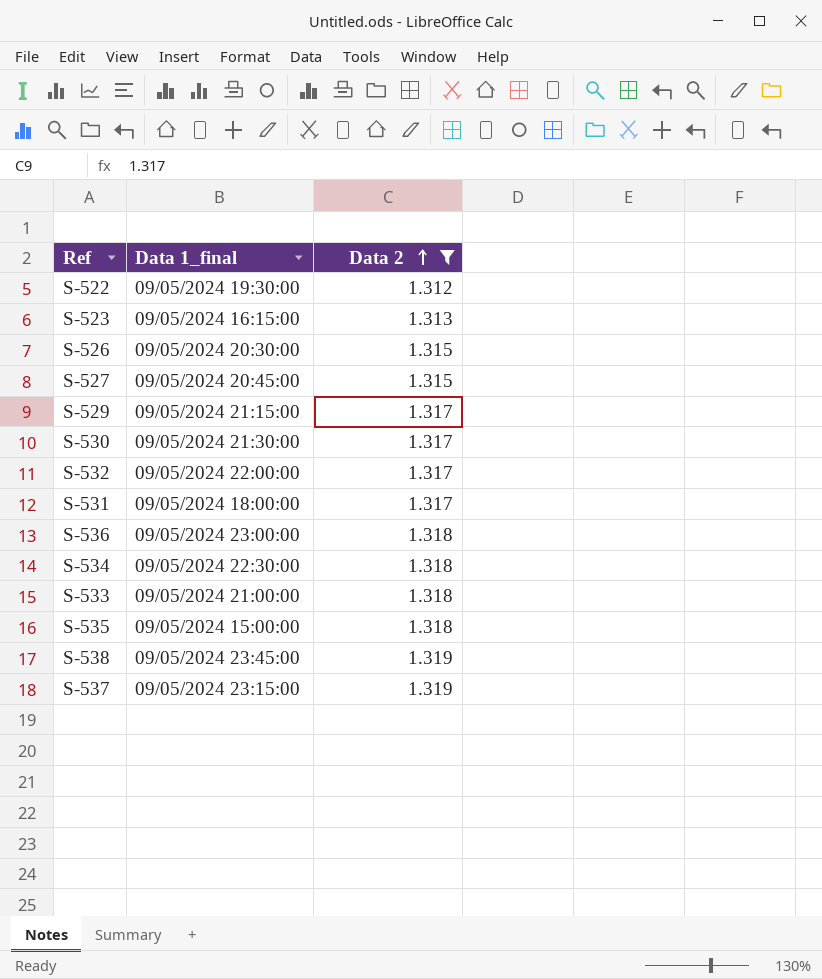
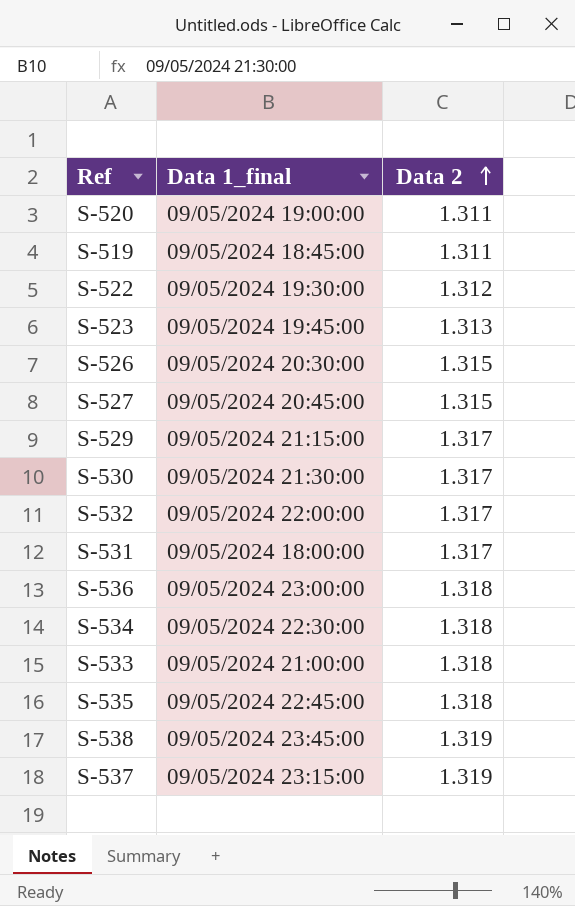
filter: Data 2 != 1.311 -> none
S-523 | Data 1_final: 09/05/2024 16:15:00 -> 09/05/2024 19:45:00
S-535 | Data 1_final: 09/05/2024 15:00:00 -> 09/05/2024 22:45:00

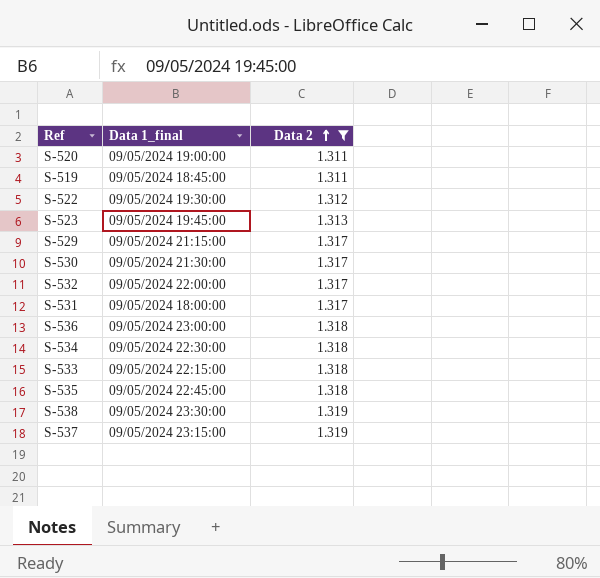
filter: none -> Data 2 != 1.315
S-533 | Data 1_final: 09/05/2024 21:00:00 -> 09/05/2024 22:15:00
S-538 | Data 1_final: 09/05/2024 23:45:00 -> 09/05/2024 23:30:00

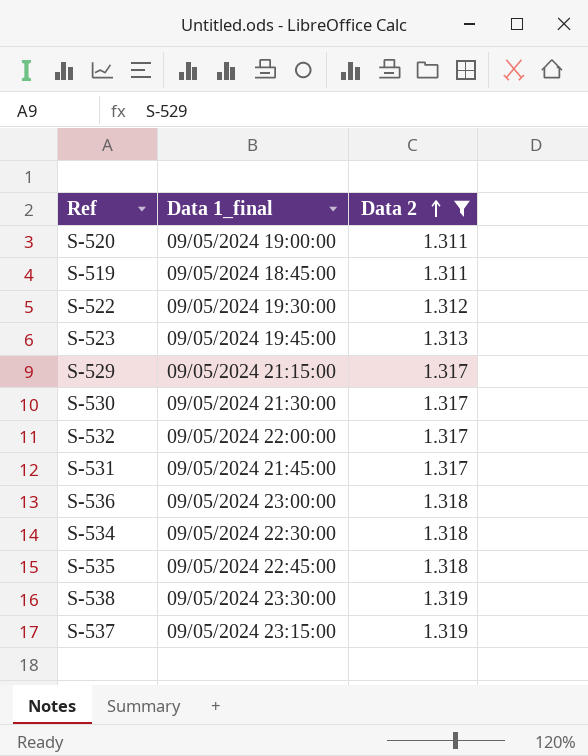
row S-533: 09/05/2024 22:15:00 | 1.318 -> none
S-531 | Data 1_final: 09/05/2024 18:00:00 -> 09/05/2024 21:45:00

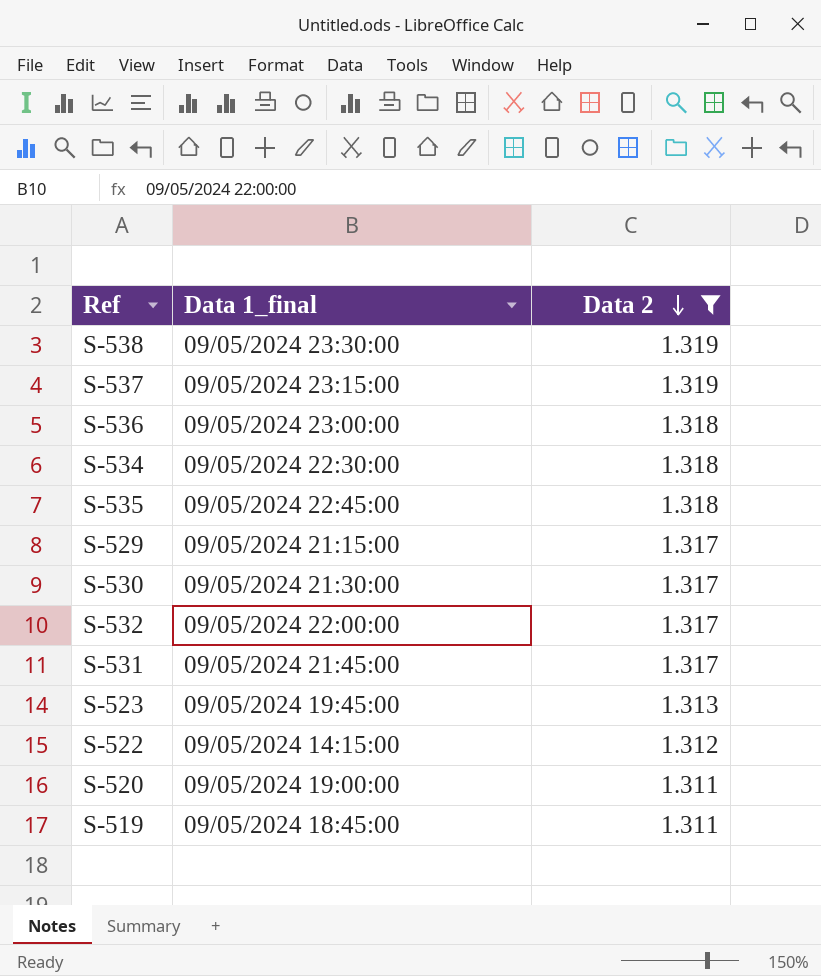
row order: Data 2 ascending -> Data 2 descending
S-522 | Data 1_final: 09/05/2024 19:30:00 -> 09/05/2024 14:15:00

